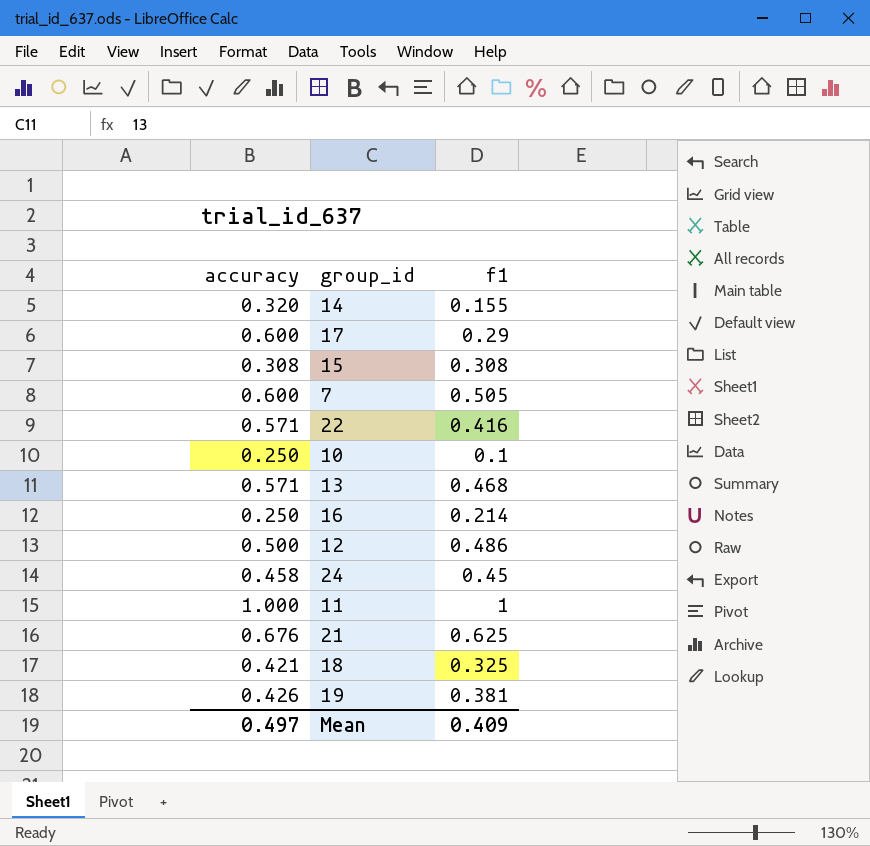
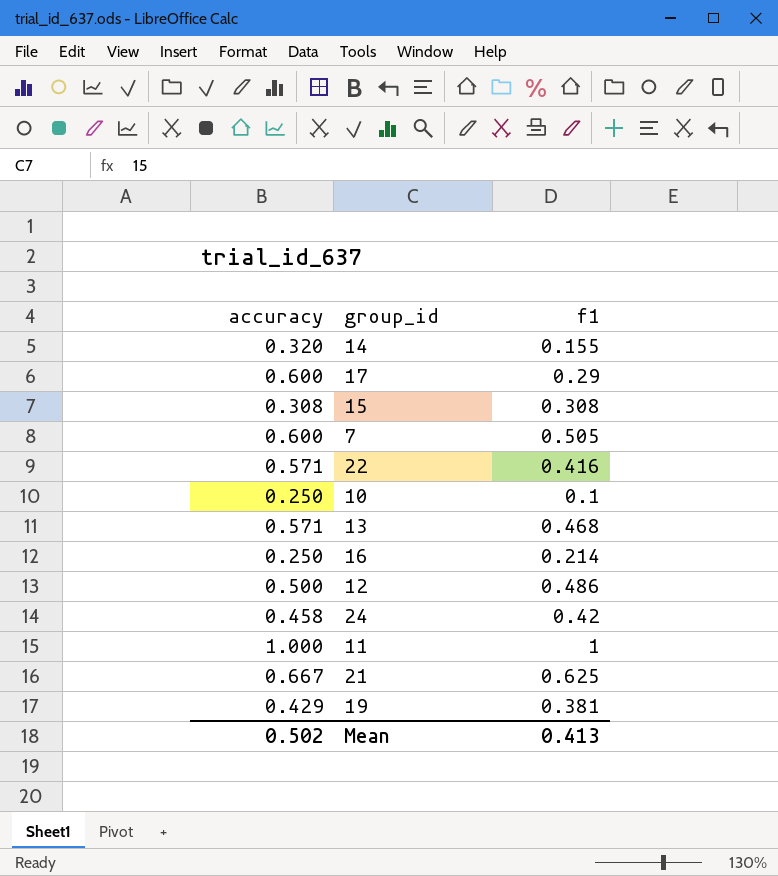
row 18: 0.421 | 0.325 -> none
24 | f1: 0.45 -> 0.42
21 | accuracy: 0.676 -> 0.667
19 | accuracy: 0.426 -> 0.429
Mean | accuracy: 0.497 -> 0.502
Mean | f1: 0.409 -> 0.413

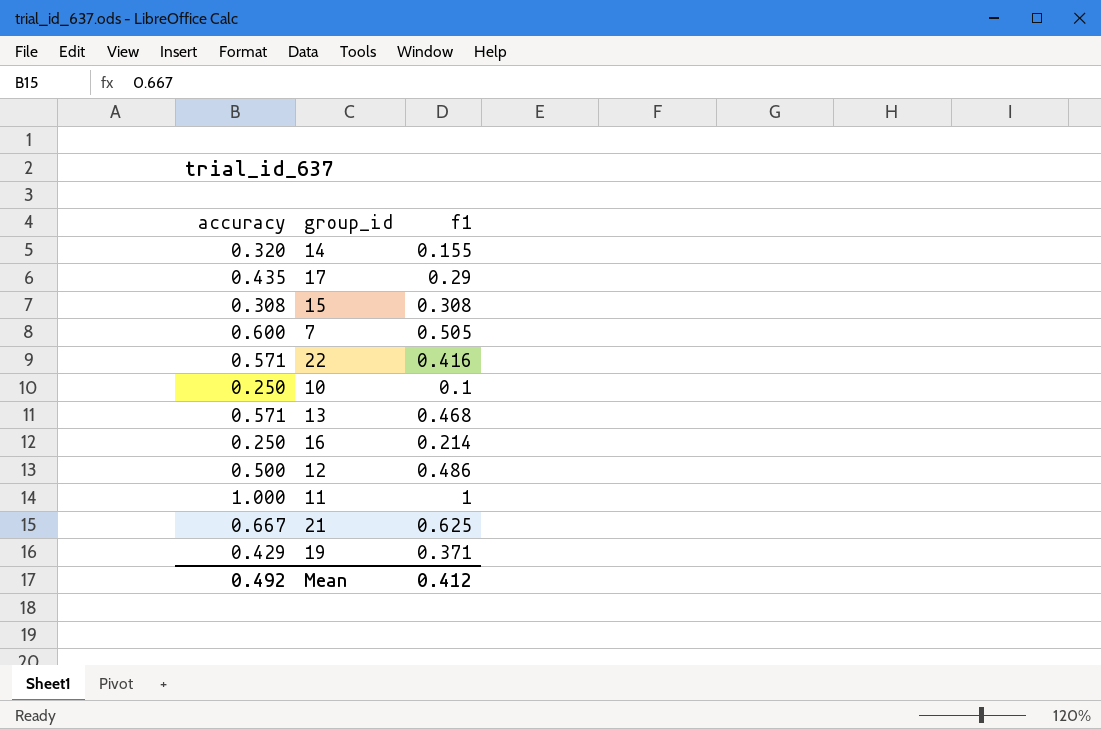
row 24: 0.458 | 0.42 -> none
17 | accuracy: 0.600 -> 0.435
19 | f1: 0.381 -> 0.371
Mean | accuracy: 0.502 -> 0.492
Mean | f1: 0.413 -> 0.412

